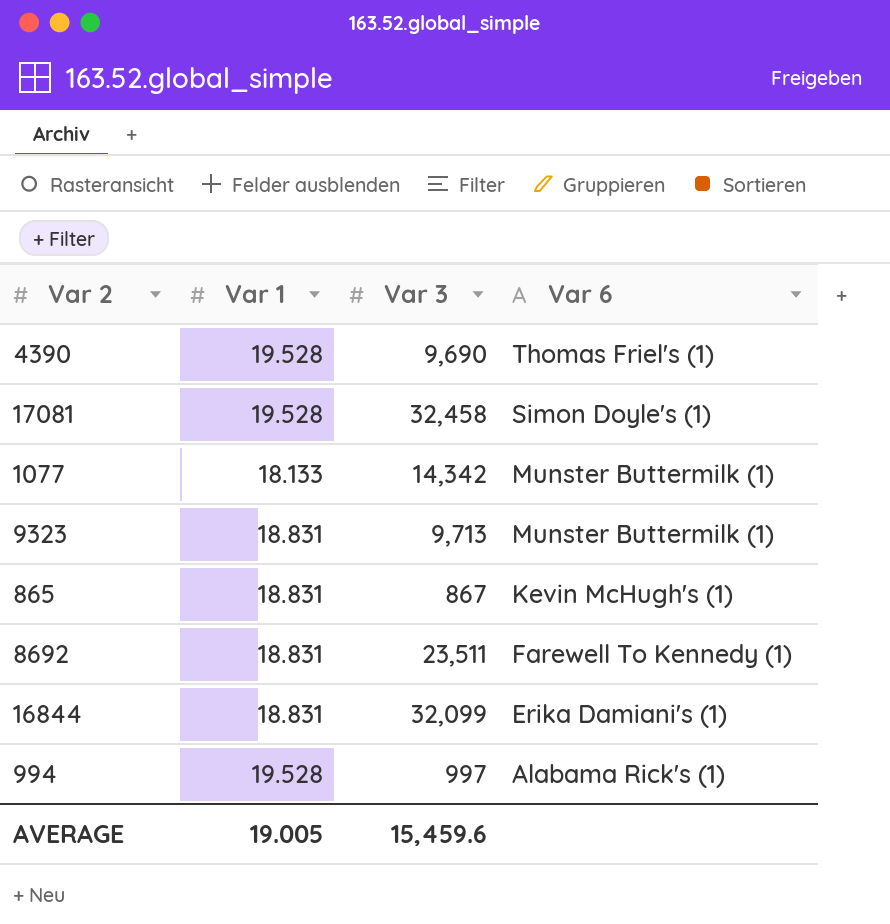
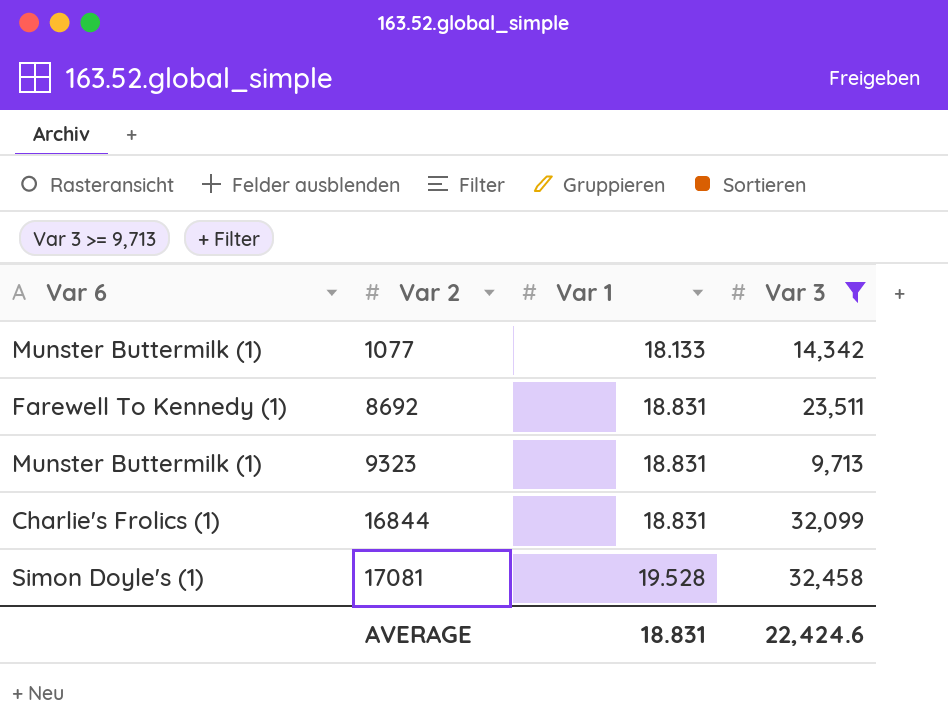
filter: none -> Var 3 >= 9,713
row order: Var 6 descending -> Var 2 ascending
column Var 6 | position: 4 -> 1
16844 | Var 6: Erika Damiani's (1) -> Charlie's Frolics (1)
AVERAGE | Var 1: 19.005 -> 18.831
AVERAGE | Var 3: 15,459.6 -> 22,424.6

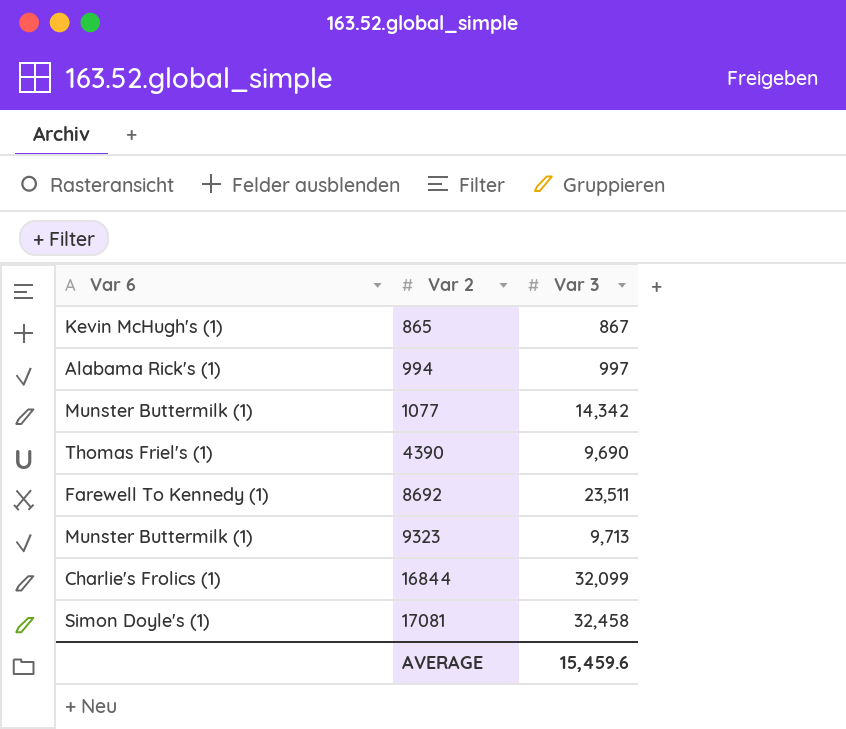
filter: Var 3 >= 9,713 -> none
column Var 1 | position: 3 -> none
AVERAGE | Var 3: 22,424.6 -> 15,459.6

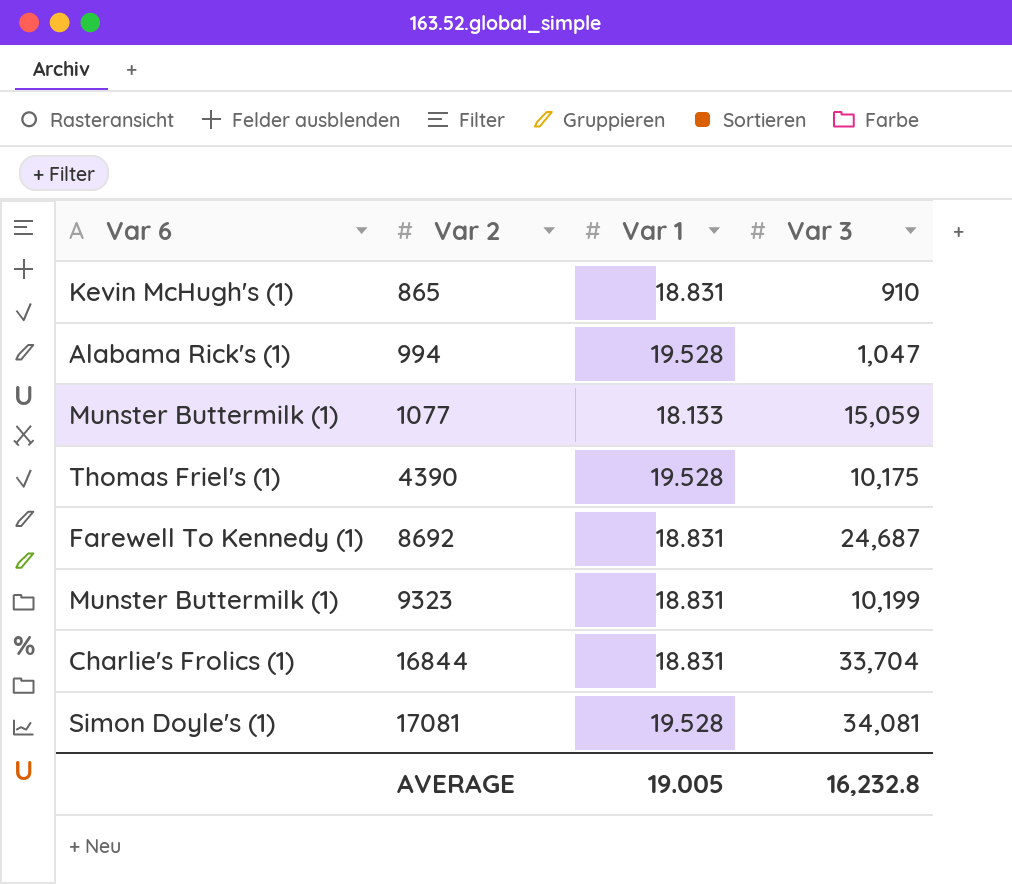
column Var 1 | position: none -> 3
865 | Var 3: 867 -> 910
994 | Var 3: 997 -> 1,047
1077 | Var 3: 14,342 -> 15,059
4390 | Var 3: 9,690 -> 10,175
8692 | Var 3: 23,511 -> 24,687
9323 | Var 3: 9,713 -> 10,199
16844 | Var 3: 32,099 -> 33,704
17081 | Var 3: 32,458 -> 34,081
AVERAGE | Var 3: 15,459.6 -> 16,232.8

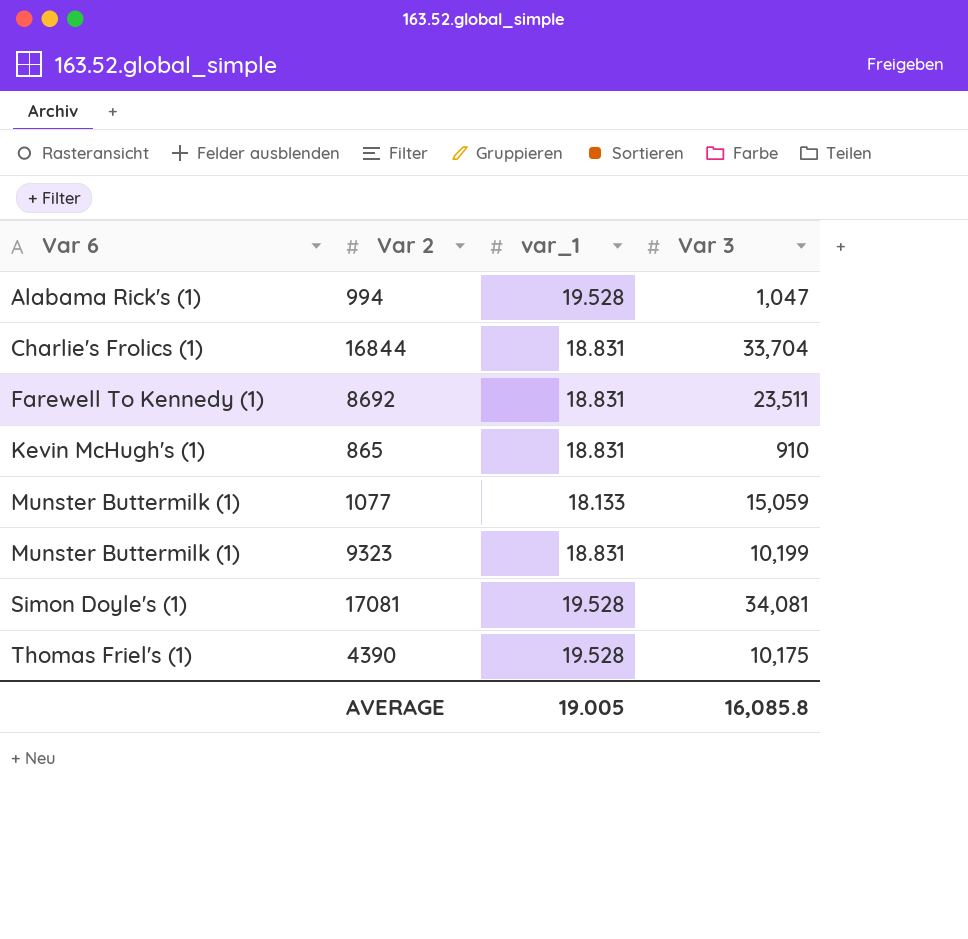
row order: Var 2 ascending -> Var 6 ascending
column name: Var 1 -> var_1
8692 | Var 3: 24,687 -> 23,511
AVERAGE | Var 3: 16,232.8 -> 16,085.8

